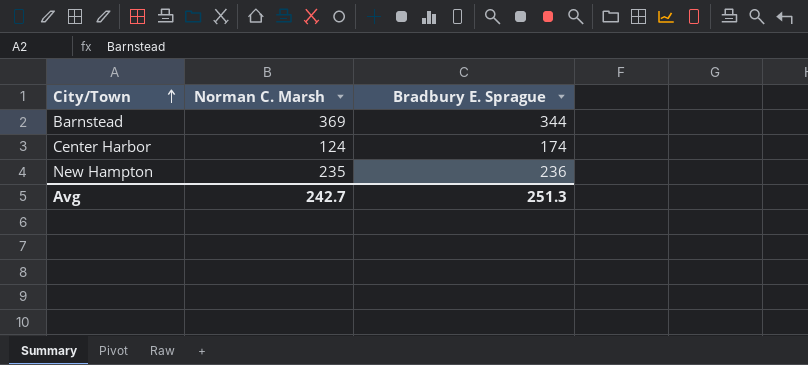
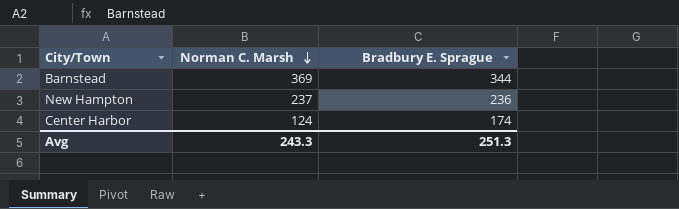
row order: City/Town ascending -> Norman C. Marsh descending
New Hampton | Norman C. Marsh: 235 -> 237
Avg | Norman C. Marsh: 242.7 -> 243.3

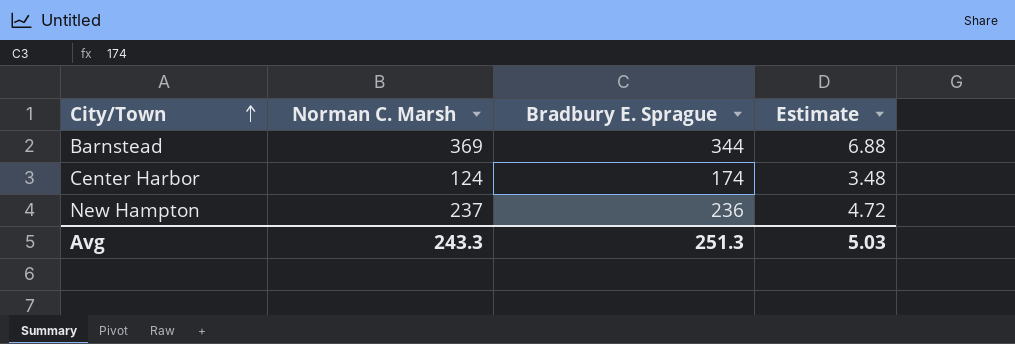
row order: Norman C. Marsh descending -> City/Town ascending
column Estimate | formula: none -> [Bradbury E. Sprague] * 0.02

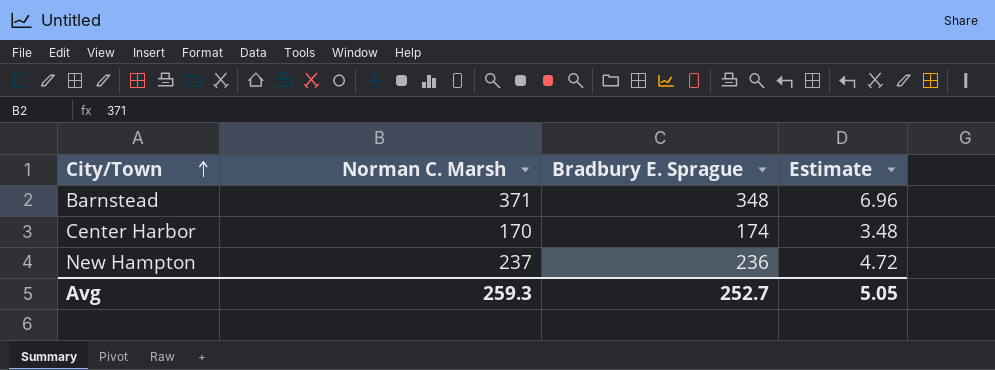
Barnstead | Norman C. Marsh: 369 -> 371
Barnstead | Bradbury E. Sprague: 344 -> 348
Barnstead | Estimate: 6.88 -> 6.96
Center Harbor | Norman C. Marsh: 124 -> 170
Avg | Norman C. Marsh: 243.3 -> 259.3
Avg | Bradbury E. Sprague: 251.3 -> 252.7
Avg | Estimate: 5.03 -> 5.05

